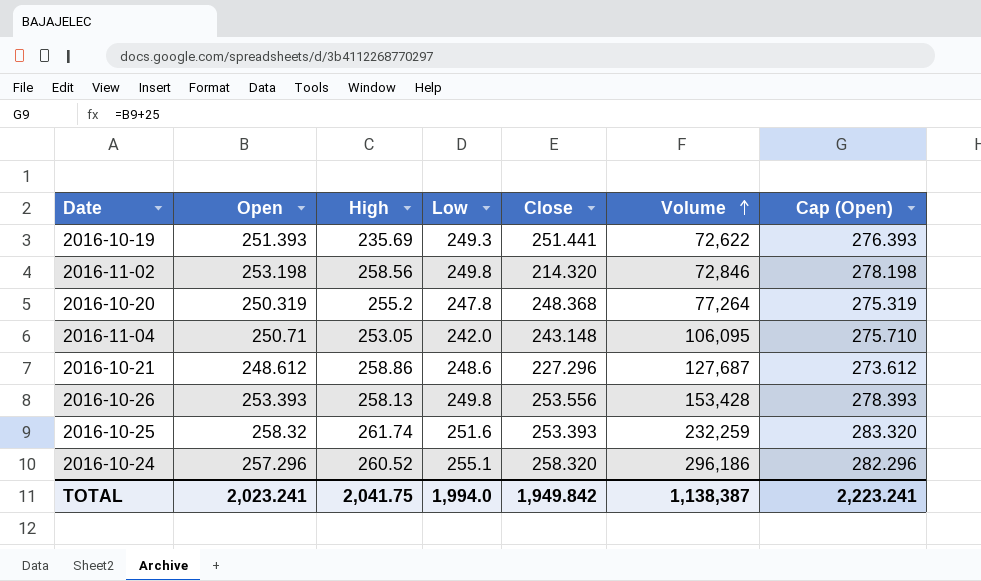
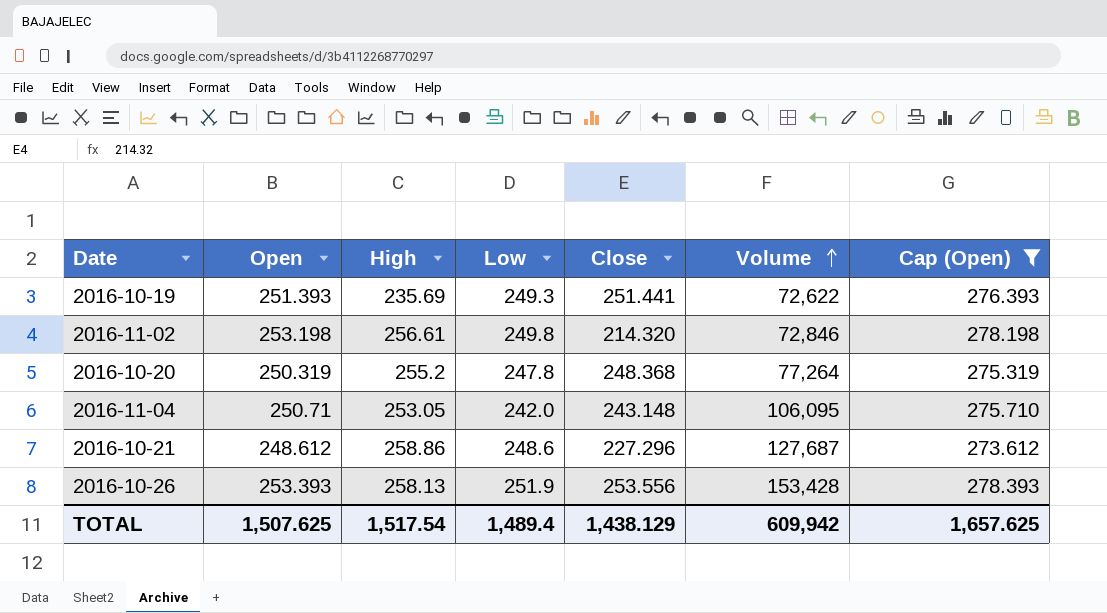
filter: none -> Cap (Open) <= 278.393
2016-11-02 | High: 258.56 -> 256.61
2016-10-26 | Low: 249.8 -> 251.9
TOTAL | Open: 2,023.241 -> 1,507.625
TOTAL | High: 2,041.75 -> 1,517.54
TOTAL | Low: 1,994.0 -> 1,489.4
TOTAL | Close: 1,949.842 -> 1,438.129
TOTAL | Volume: 1,138,387 -> 609,942
TOTAL | Cap (Open): 2,223.241 -> 1,657.625

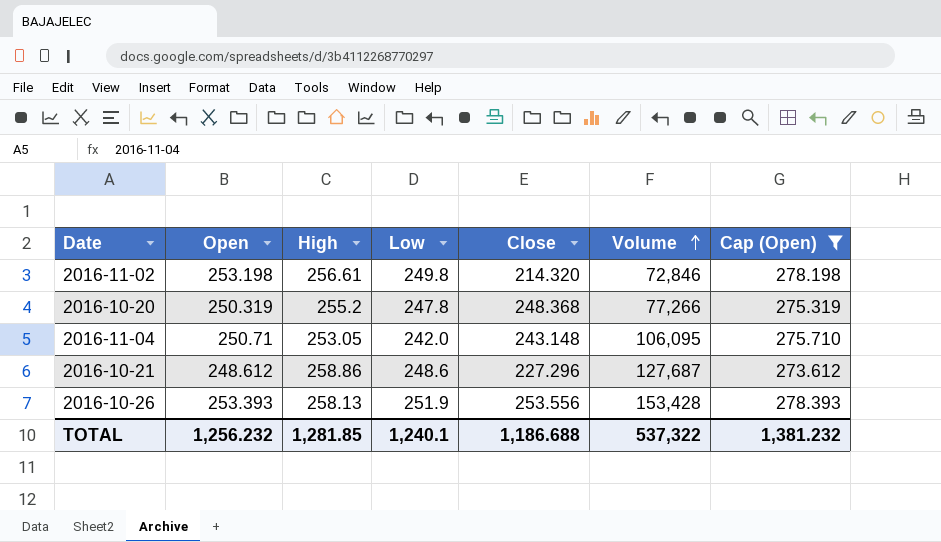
row 2016-10-19: 251.393 | 235.69 | 249.3 | 251.441 | 72,622 | 276.393 -> none
2016-10-20 | Volume: 77,264 -> 77,266
TOTAL | Open: 1,507.625 -> 1,256.232
TOTAL | High: 1,517.54 -> 1,281.85
TOTAL | Low: 1,489.4 -> 1,240.1
TOTAL | Close: 1,438.129 -> 1,186.688
TOTAL | Volume: 609,942 -> 537,322
TOTAL | Cap (Open): 1,657.625 -> 1,381.232

